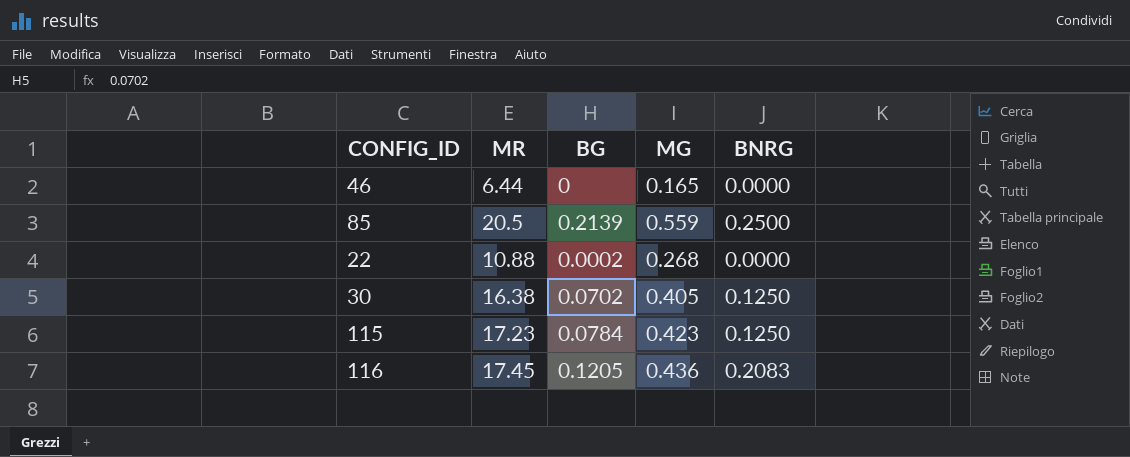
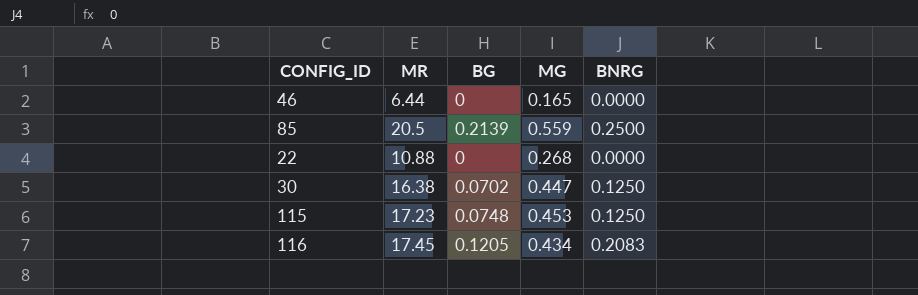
22 | BG: 0.0002 -> 0
30 | MG: 0.405 -> 0.447
115 | BG: 0.0784 -> 0.0748
115 | MG: 0.423 -> 0.453
116 | MG: 0.436 -> 0.434

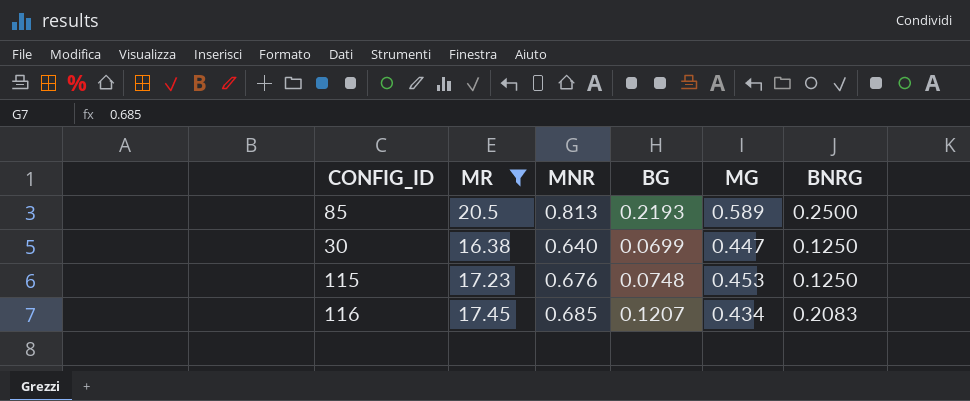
filter: none -> MR >= 16.38
column MNR | position: none -> 3
85 | BG: 0.2139 -> 0.2193
85 | MG: 0.559 -> 0.589
30 | BG: 0.0702 -> 0.0699
116 | BG: 0.1205 -> 0.1207

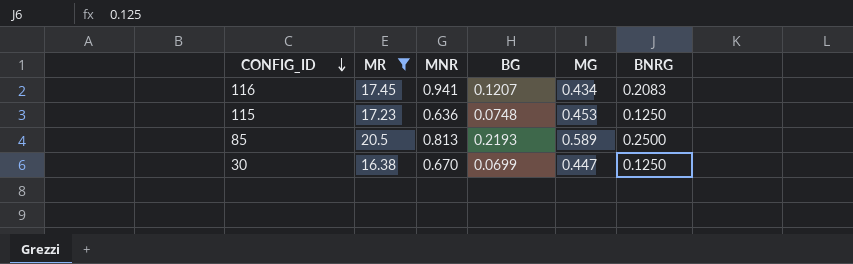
row order: none -> CONFIG_ID descending
116 | MNR: 0.685 -> 0.941
115 | MNR: 0.676 -> 0.636
30 | MNR: 0.640 -> 0.670

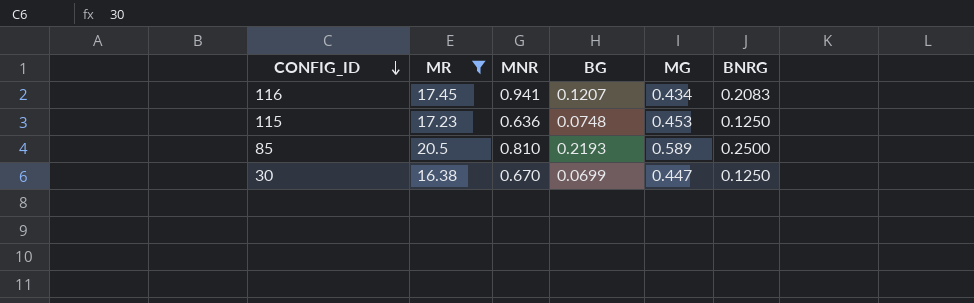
85 | MNR: 0.813 -> 0.810

